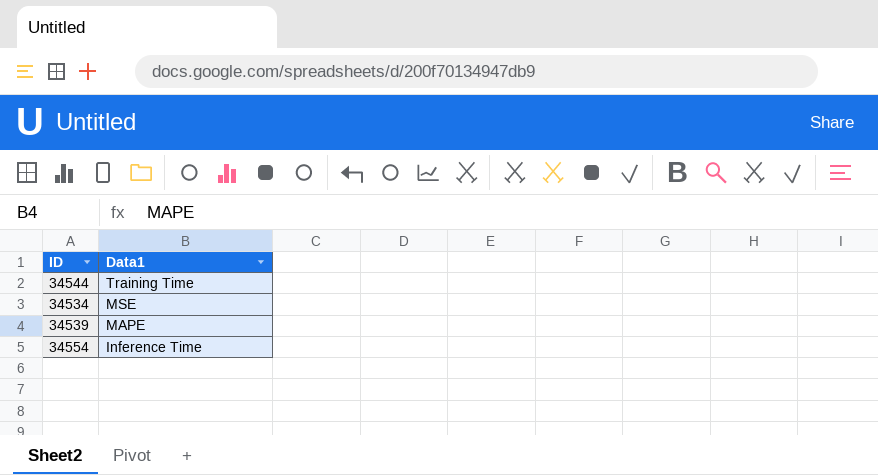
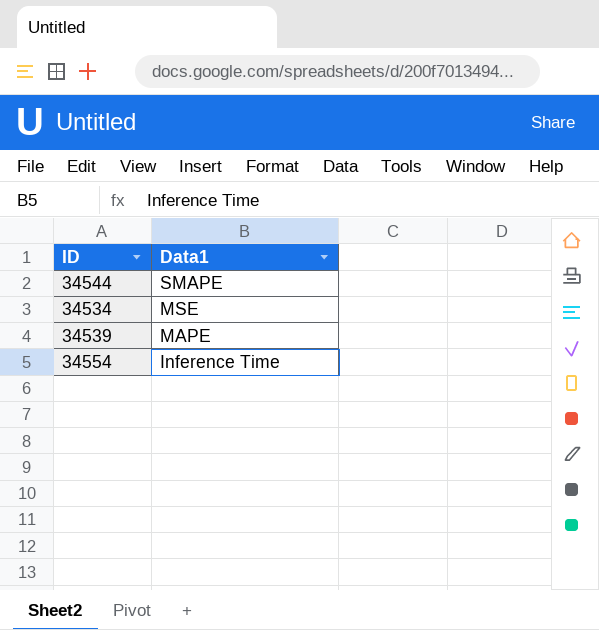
34544 | Data1: Training Time -> SMAPE

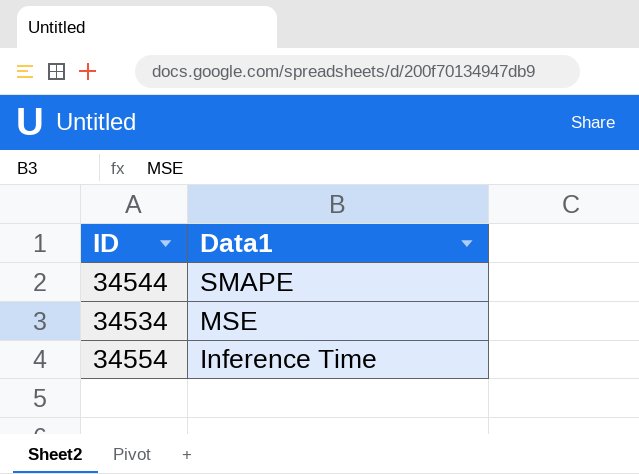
row 34539: MAPE -> none

